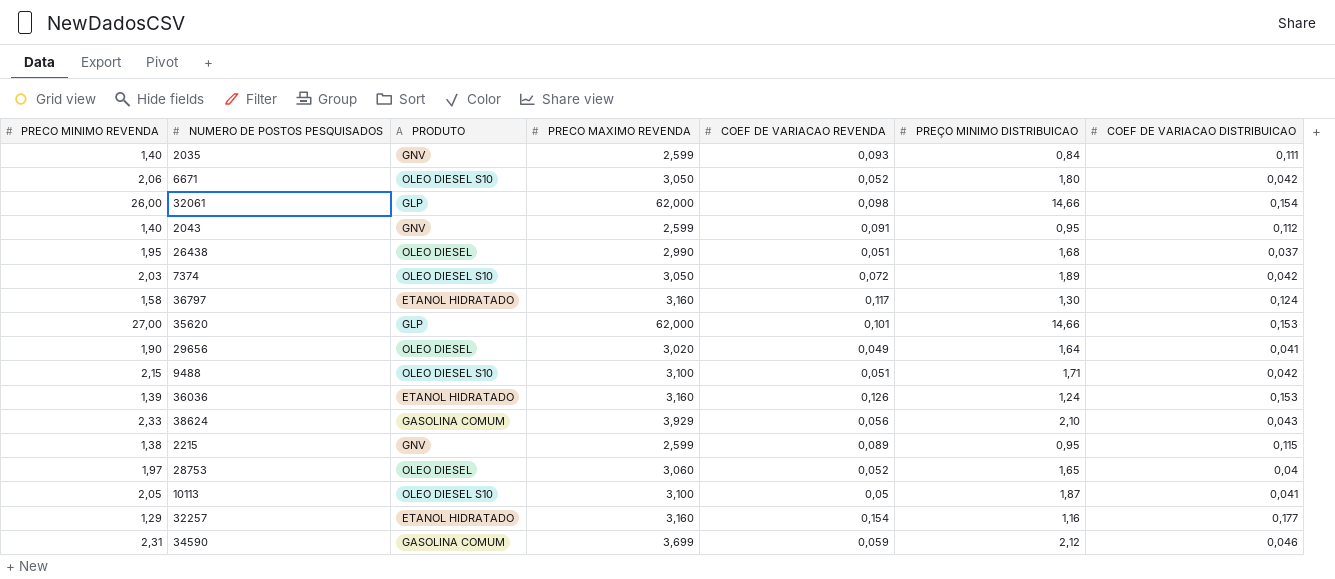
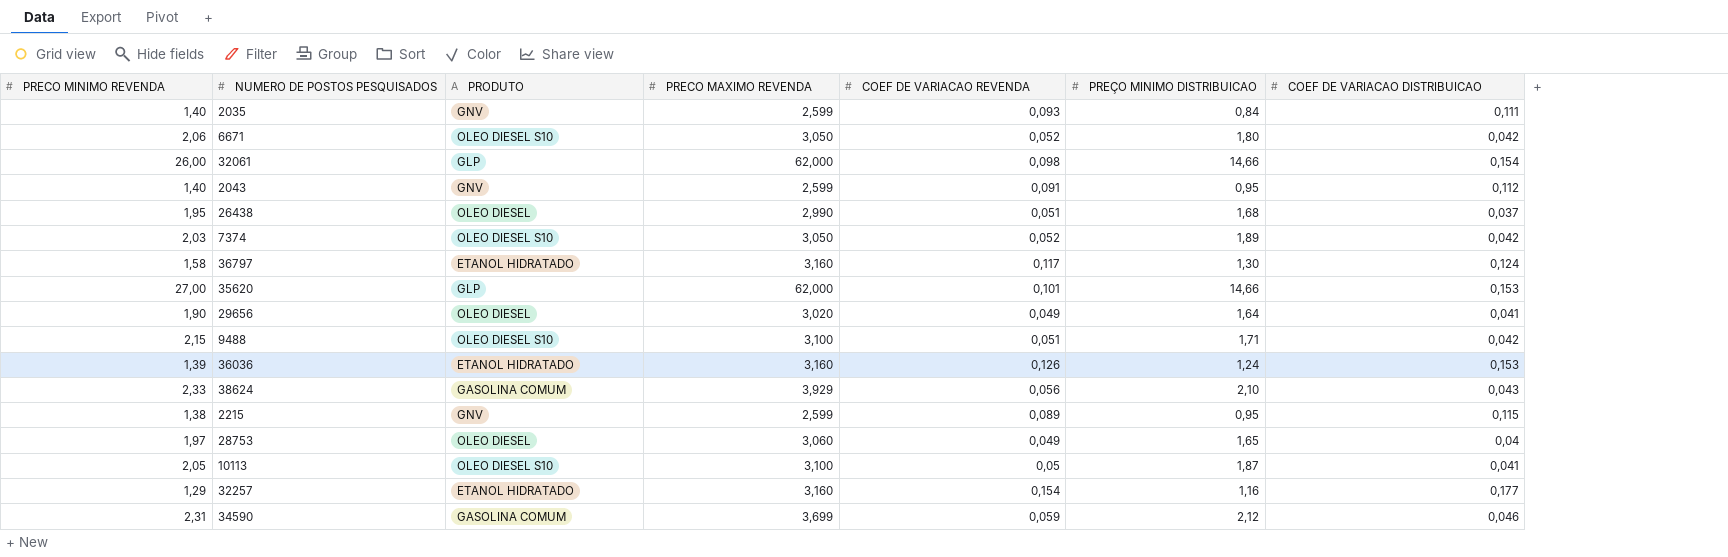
7374 | COEF DE VARIACAO REVENDA: 0,072 -> 0,052
28753 | COEF DE VARIACAO REVENDA: 0,052 -> 0,049

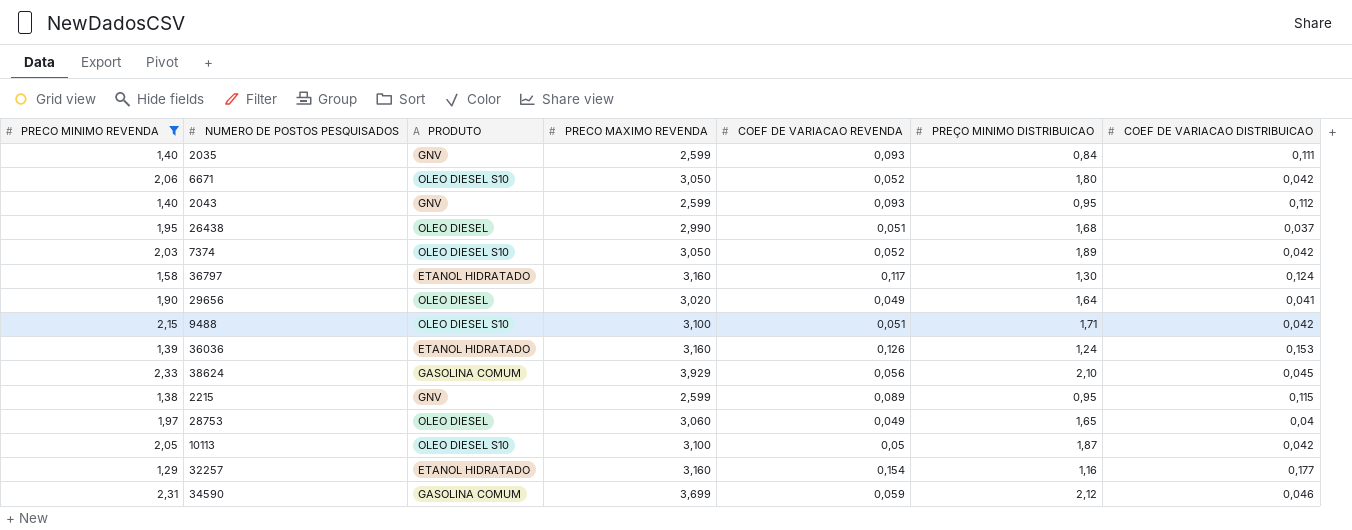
filter: none -> PRECO MINIMO REVENDA <= 2,33
2043 | COEF DE VARIACAO REVENDA: 0,091 -> 0,093
38624 | COEF DE VARIACAO DISTRIBUICAO: 0,043 -> 0,045
10113 | COEF DE VARIACAO DISTRIBUICAO: 0,041 -> 0,042

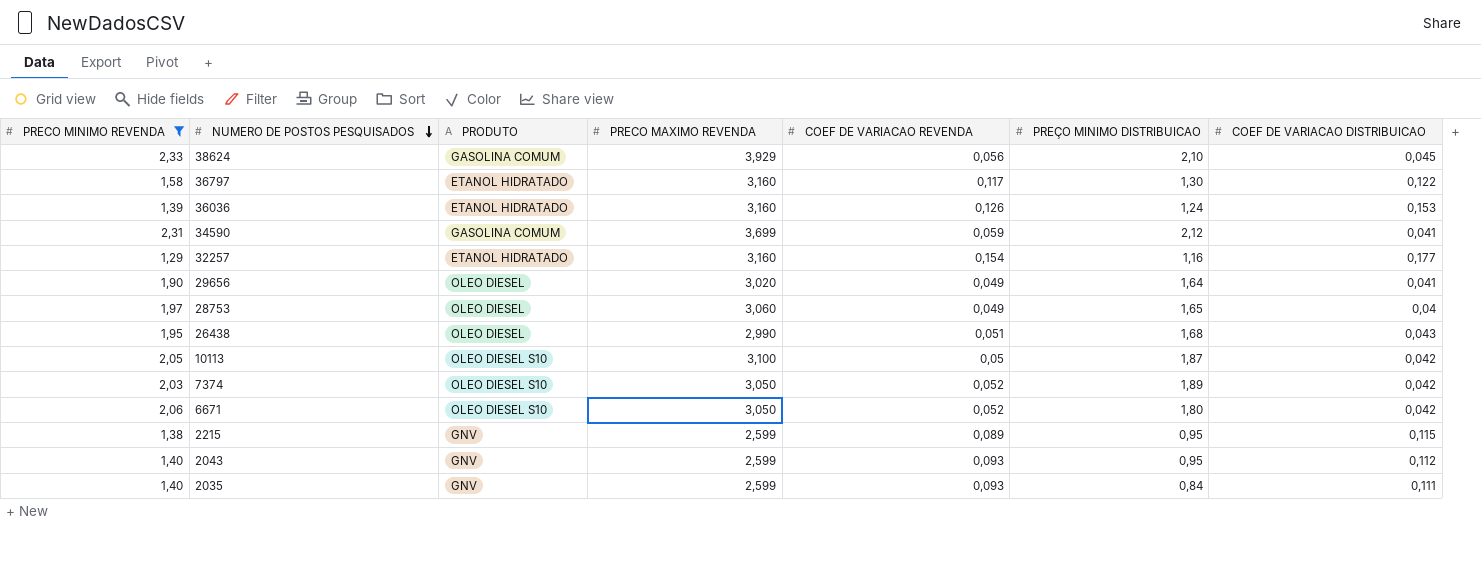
row order: none -> NUMERO DE POSTOS PESQUISADOS descending
row 9488: 2,15 | OLEO DIESEL S10 | 3,100 | 0,051 | 1,71 | 0,042 -> none
36797 | COEF DE VARIACAO DISTRIBUICAO: 0,124 -> 0,122
34590 | COEF DE VARIACAO DISTRIBUICAO: 0,046 -> 0,041
26438 | COEF DE VARIACAO DISTRIBUICAO: 0,037 -> 0,043

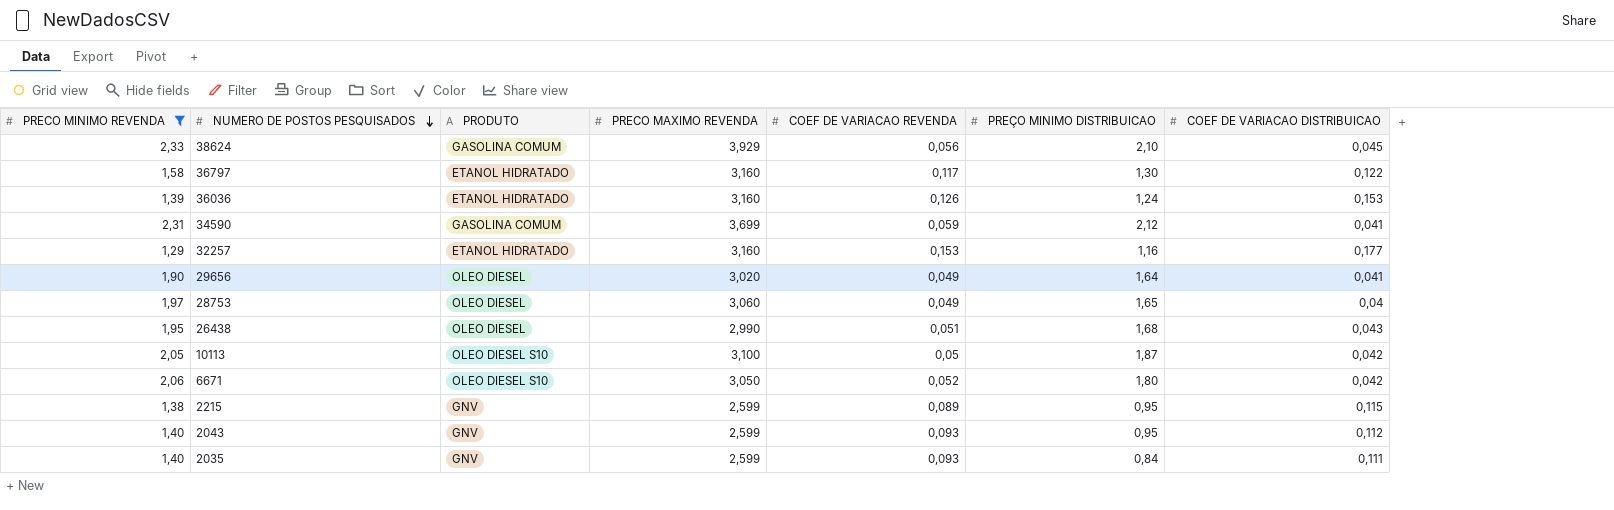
row 7374: 2,03 | OLEO DIESEL S10 | 3,050 | 0,052 | 1,89 | 0,042 -> none
32257 | COEF DE VARIACAO REVENDA: 0,154 -> 0,153

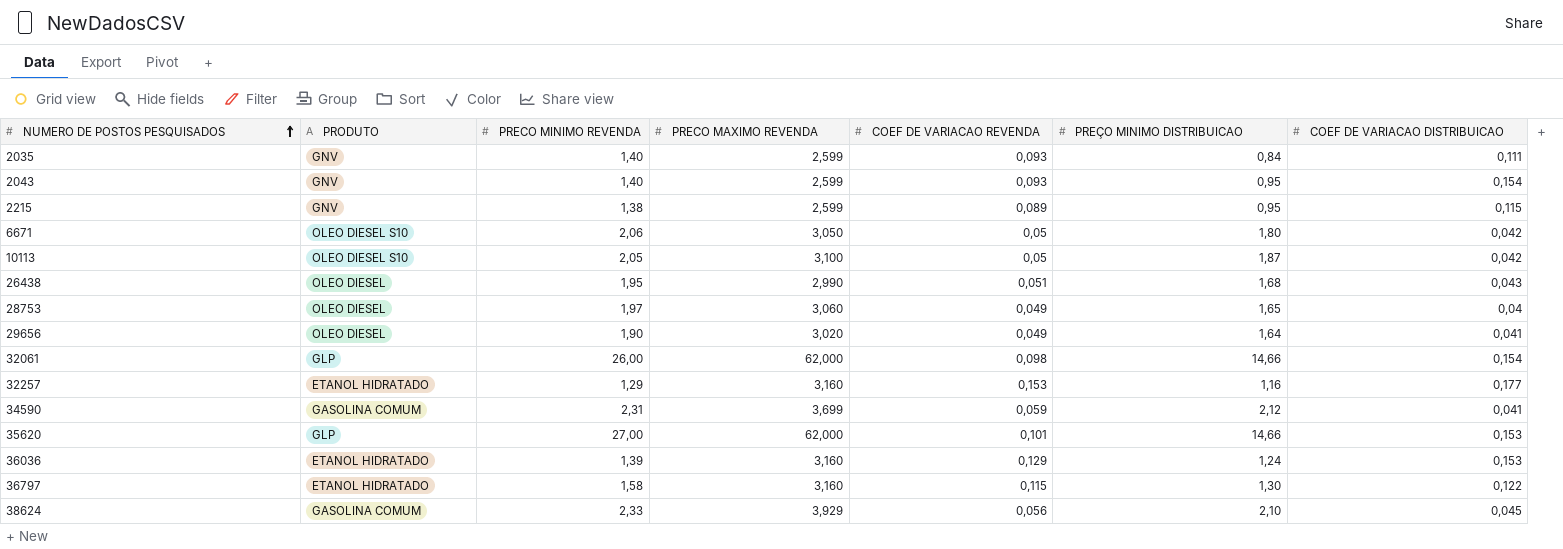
filter: PRECO MINIMO REVENDA <= 2,33 -> none
row order: NUMERO DE POSTOS PESQUISADOS descending -> NUMERO DE POSTOS PESQUISADOS ascending
column PRECO MINIMO REVENDA | position: 1 -> 3
2043 | COEF DE VARIACAO DISTRIBUICAO: 0,112 -> 0,154
6671 | COEF DE VARIACAO REVENDA: 0,052 -> 0,05
36036 | COEF DE VARIACAO REVENDA: 0,126 -> 0,129
36797 | COEF DE VARIACAO REVENDA: 0,117 -> 0,115

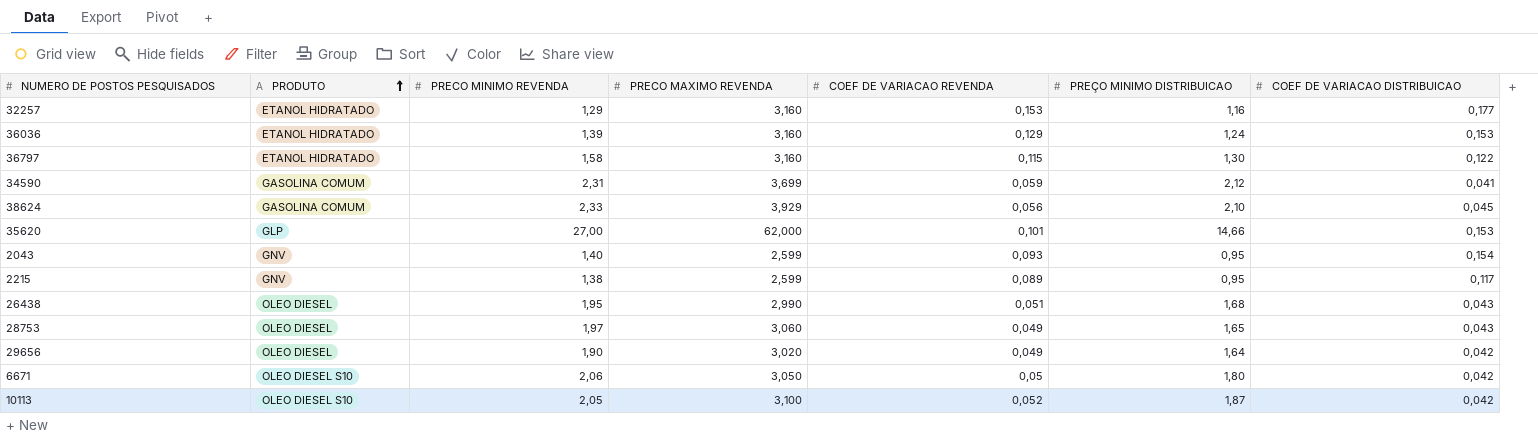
row order: NUMERO DE POSTOS PESQUISADOS ascending -> PRODUTO ascending
row 2035: GNV | 1,40 | 2,599 | 0,093 | 0,84 | 0,111 -> none
row 32061: GLP | 26,00 | 62,000 | 0,098 | 14,66 | 0,154 -> none
2215 | COEF DE VARIACAO DISTRIBUICAO: 0,115 -> 0,117
28753 | COEF DE VARIACAO DISTRIBUICAO: 0,04 -> 0,043
29656 | COEF DE VARIACAO DISTRIBUICAO: 0,041 -> 0,042
10113 | COEF DE VARIACAO REVENDA: 0,05 -> 0,052

